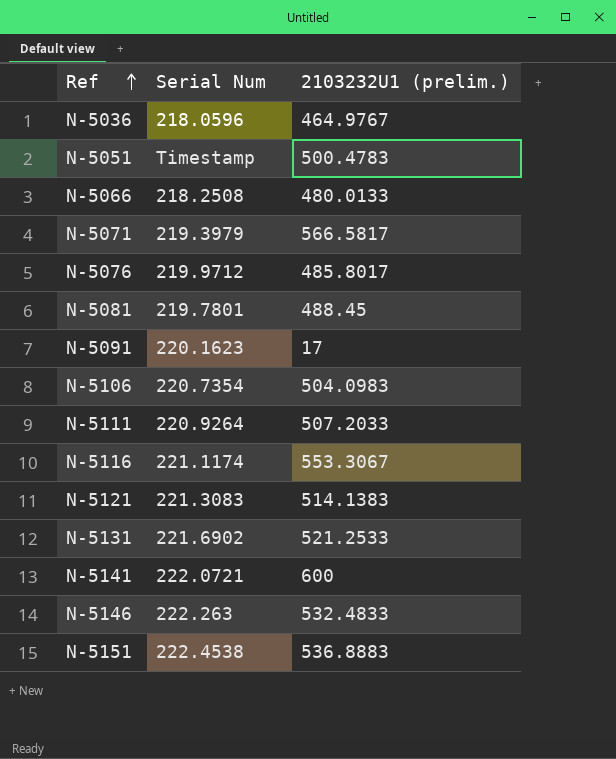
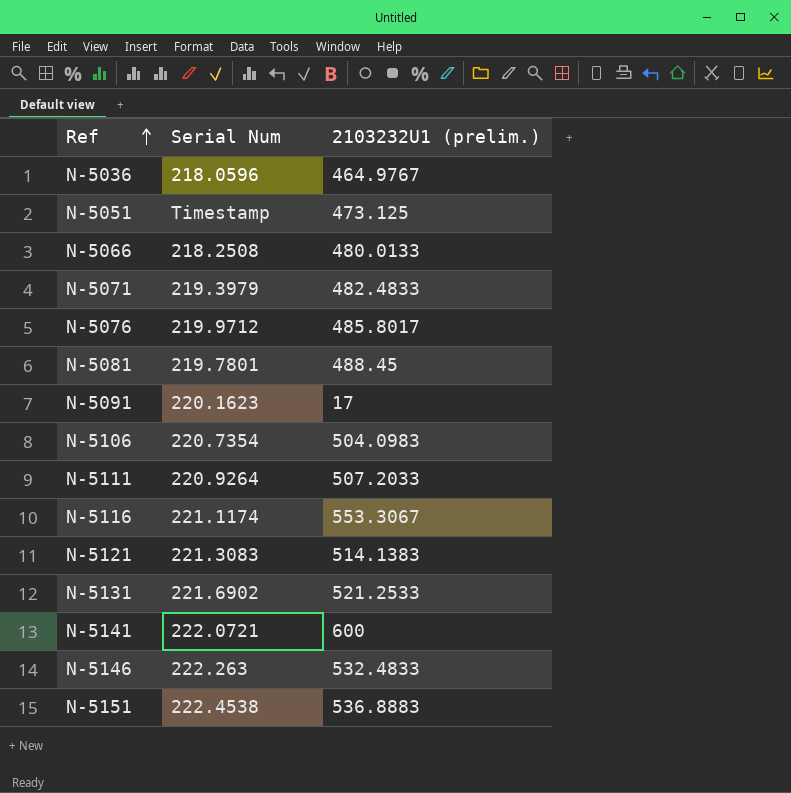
N-5051 | 2103232U1 (prelim.): 500.4783 -> 473.125
N-5071 | 2103232U1 (prelim.): 566.5817 -> 482.4833

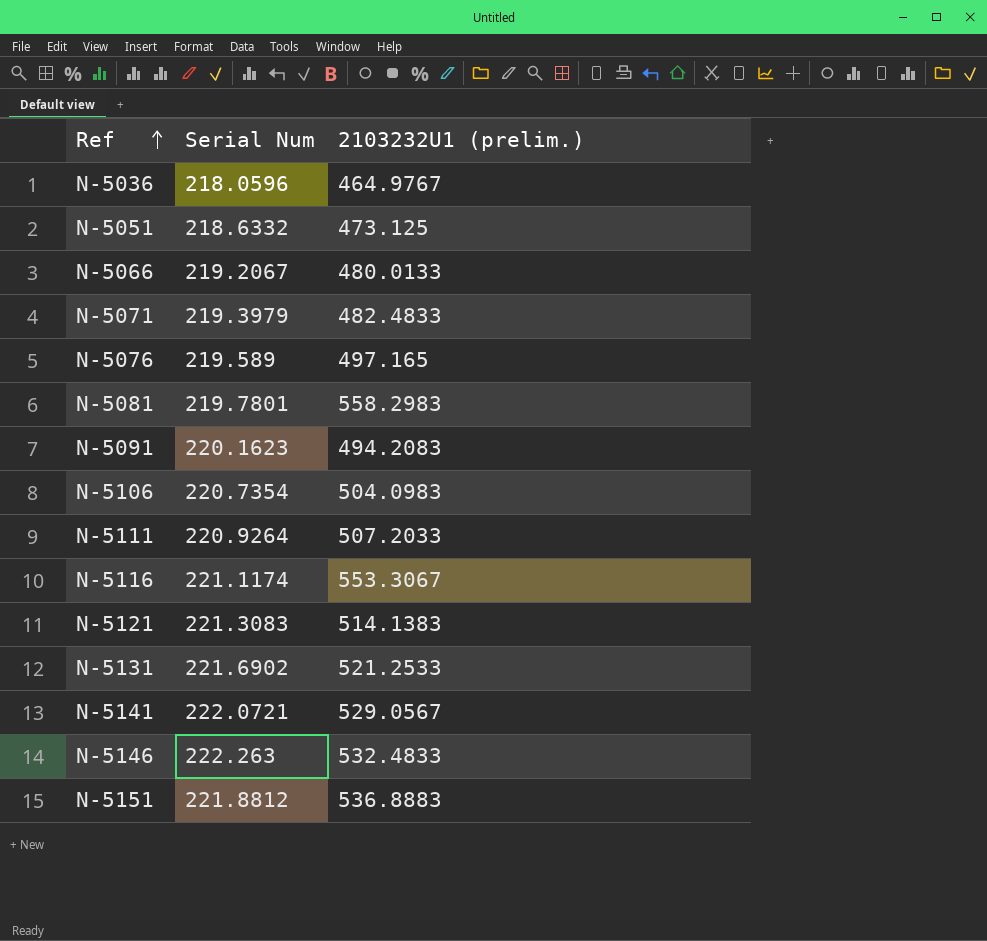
N-5051 | Serial Num: Timestamp -> 218.6332
N-5066 | Serial Num: 218.2508 -> 219.2067
N-5076 | Serial Num: 219.9712 -> 219.589
N-5076 | 2103232U1 (prelim.): 485.8017 -> 497.165
N-5081 | 2103232U1 (prelim.): 488.45 -> 558.2983
N-5091 | 2103232U1 (prelim.): 17 -> 494.2083
N-5141 | 2103232U1 (prelim.): 600 -> 529.0567
N-5151 | Serial Num: 222.4538 -> 221.8812

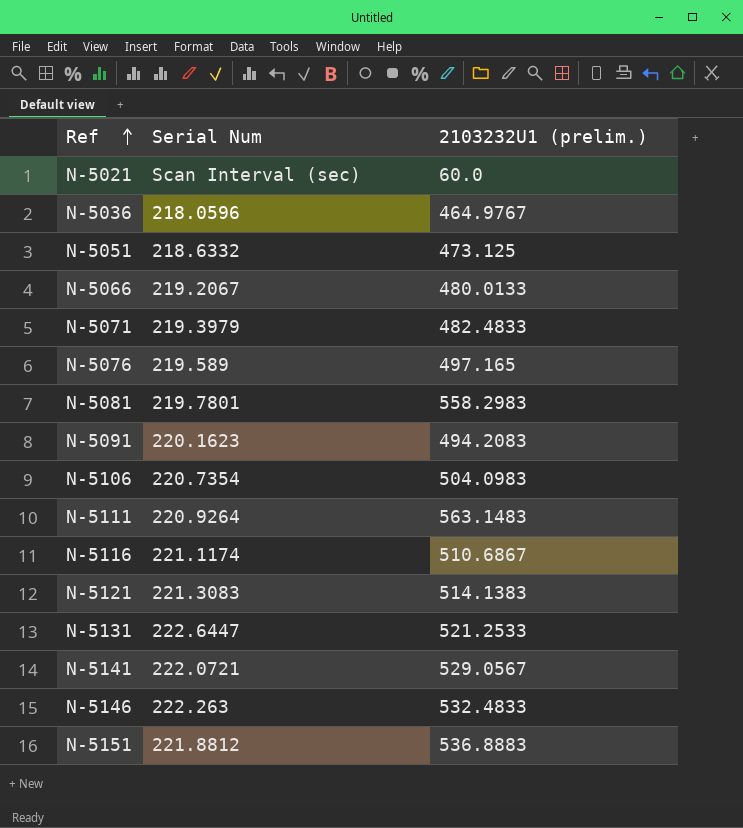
row N-5021: none -> Scan Interval (sec) | 60.0
N-5111 | 2103232U1 (prelim.): 507.2033 -> 563.1483
N-5116 | 2103232U1 (prelim.): 553.3067 -> 510.6867
N-5131 | Serial Num: 221.6902 -> 222.6447

